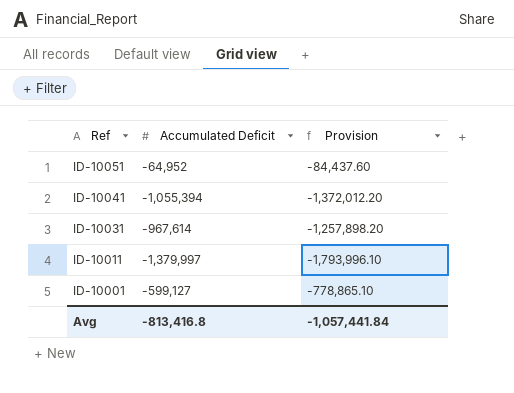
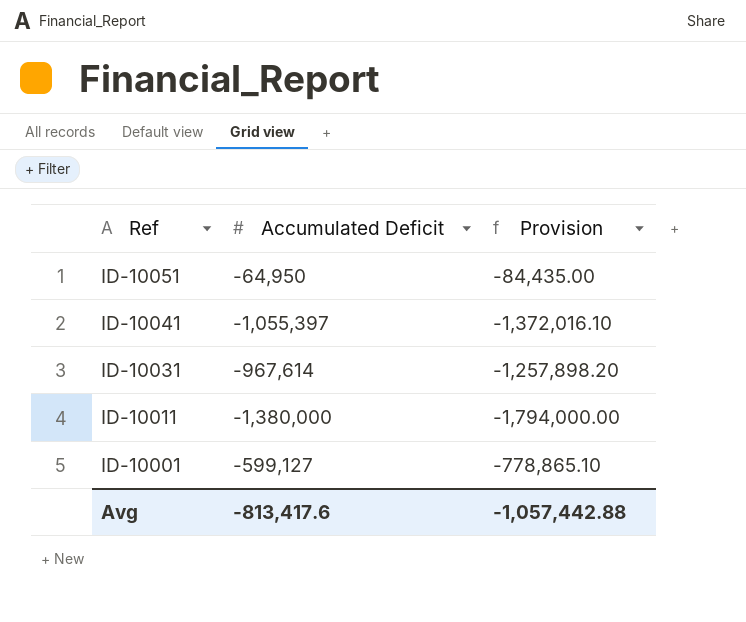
ID-10051 | Accumulated Deficit: -64,952 -> -64,950
ID-10051 | Provision: -84,437.60 -> -84,435.00
ID-10041 | Accumulated Deficit: -1,055,394 -> -1,055,397
ID-10041 | Provision: -1,372,012.20 -> -1,372,016.10
ID-10011 | Accumulated Deficit: -1,379,997 -> -1,380,000
ID-10011 | Provision: -1,793,996.10 -> -1,794,000.00
Avg | Accumulated Deficit: -813,416.8 -> -813,417.6
Avg | Provision: -1,057,441.84 -> -1,057,442.88

